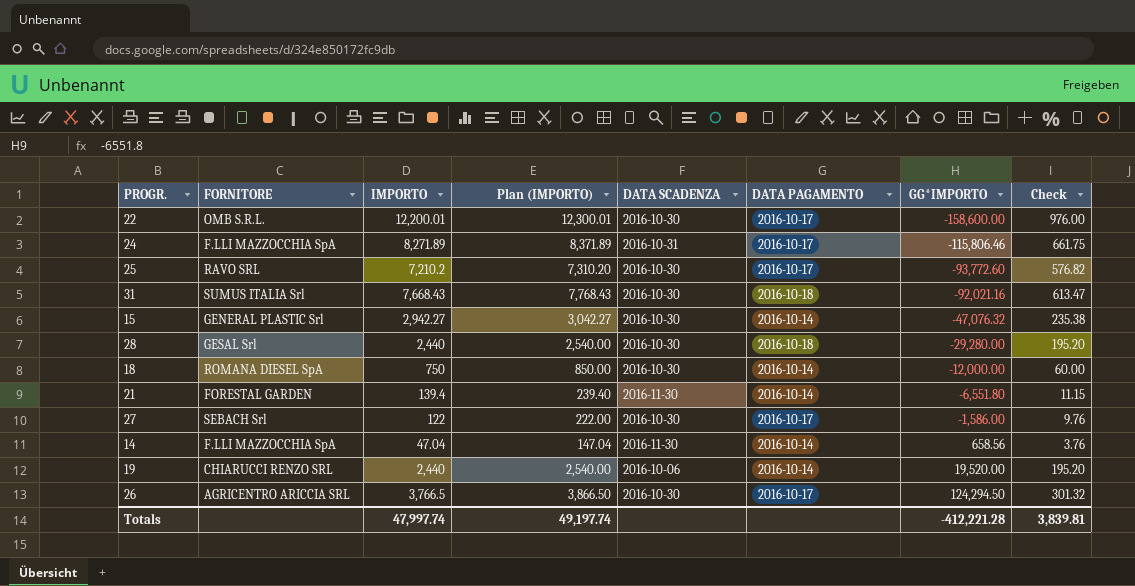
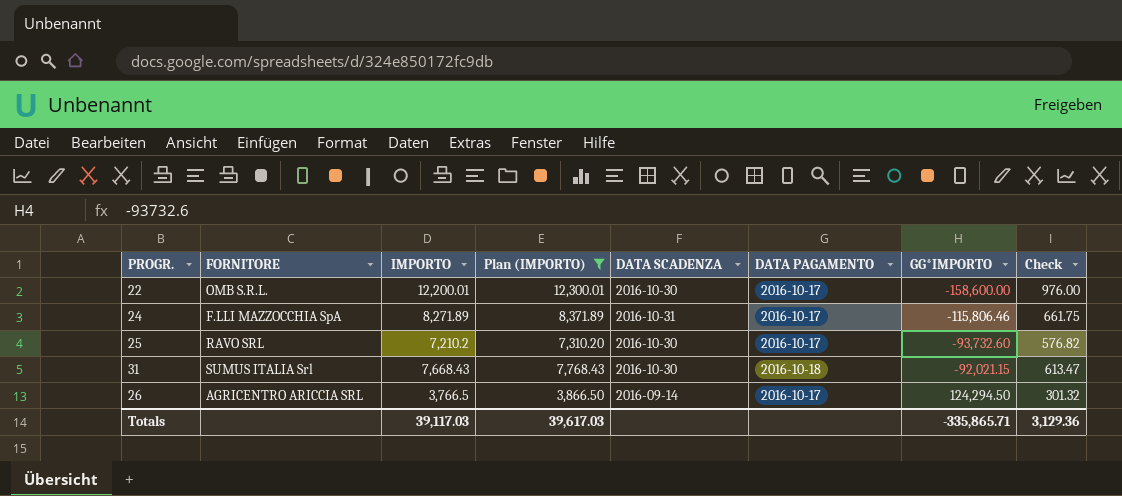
filter: none -> Plan (IMPORTO) >= 3,866.50
25 | GG*IMPORTO: -93,772.60 -> -93,732.60
31 | GG*IMPORTO: -92,021.16 -> -92,021.15
26 | DATA SCADENZA: 2016-10-30 -> 2016-09-14
Totals | IMPORTO: 47,997.74 -> 39,117.03
Totals | Plan (IMPORTO): 49,197.74 -> 39,617.03
Totals | GG*IMPORTO: -412,221.28 -> -335,865.71
Totals | Check: 3,839.81 -> 3,129.36

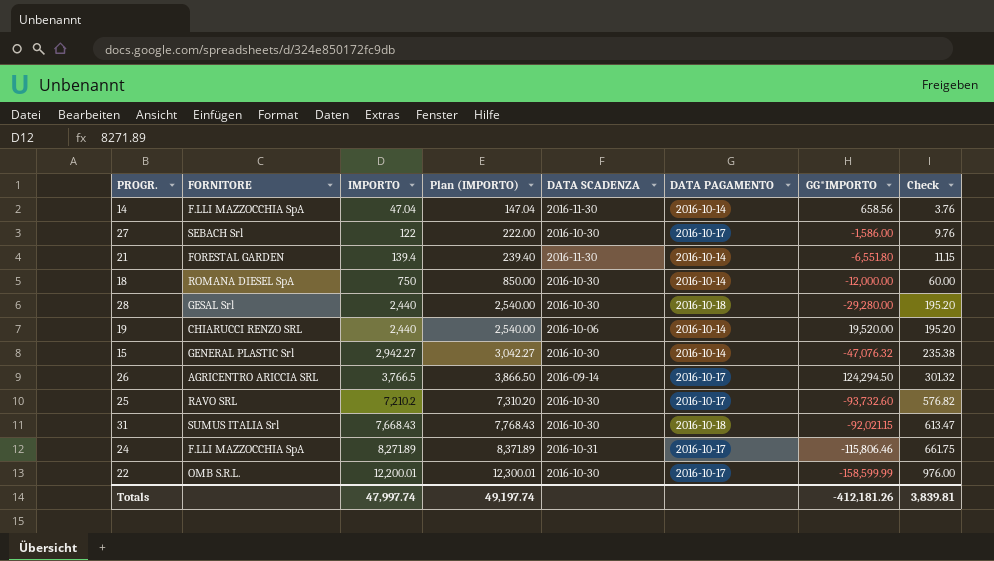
filter: Plan (IMPORTO) >= 3,866.50 -> none
row order: GG*IMPORTO ascending -> IMPORTO ascending
22 | GG*IMPORTO: -158,600.00 -> -158,599.99
Totals | IMPORTO: 39,117.03 -> 47,997.74
Totals | Plan (IMPORTO): 39,617.03 -> 49,197.74
Totals | GG*IMPORTO: -335,865.71 -> -412,181.26
Totals | Check: 3,129.36 -> 3,839.81

